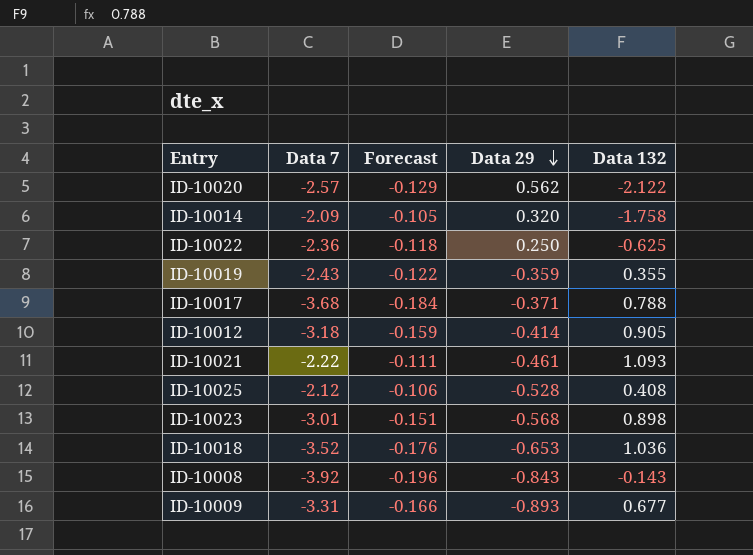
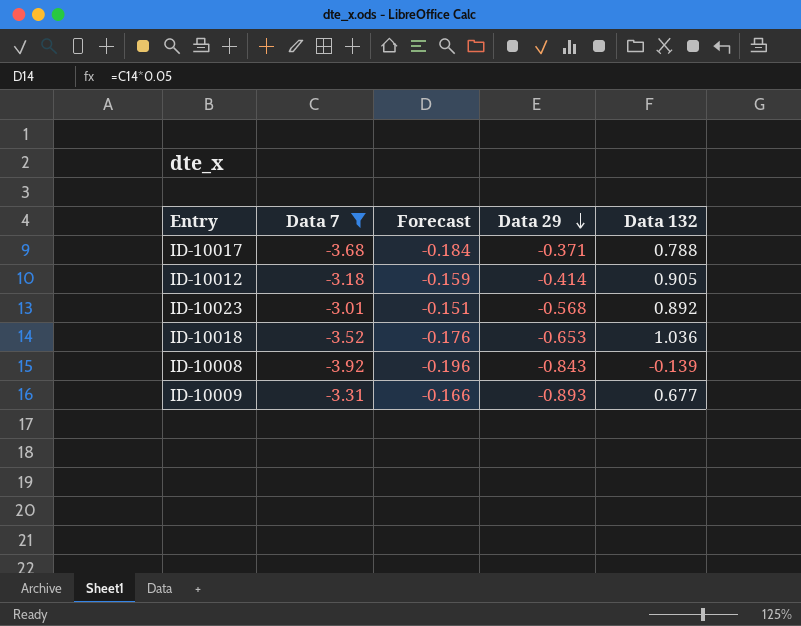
filter: none -> Data 7 <= -3.01
ID-10023 | Data 132: 0.898 -> 0.892
ID-10008 | Data 132: -0.143 -> -0.139

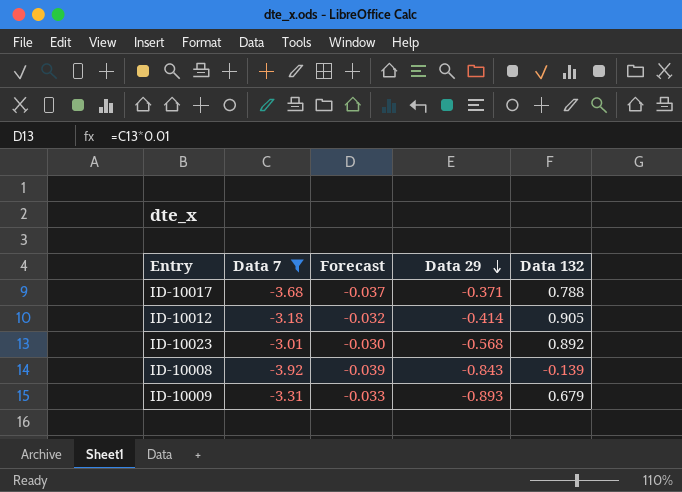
column Forecast | formula: [Data 7] * 0.05 -> [Data 7] * 0.01
row ID-10018: -3.52 | -0.176 | -0.653 | 1.036 -> none
ID-10009 | Data 132: 0.677 -> 0.679

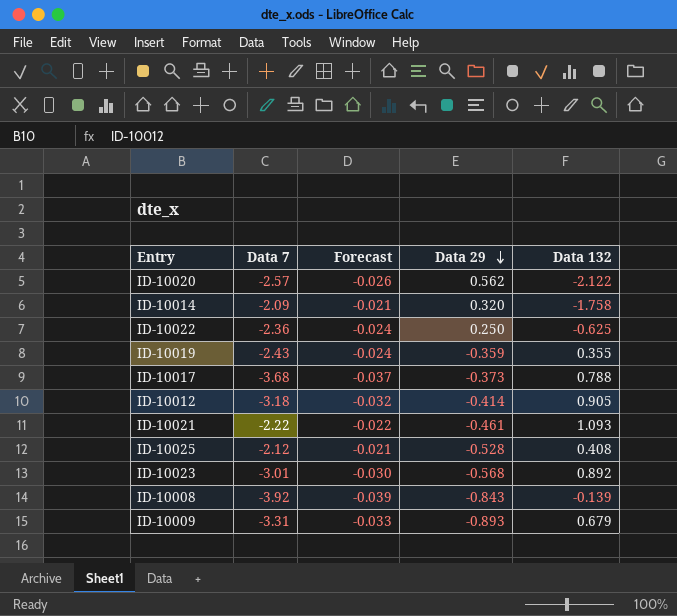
filter: Data 7 <= -3.01 -> none
ID-10017 | Data 29: -0.371 -> -0.373

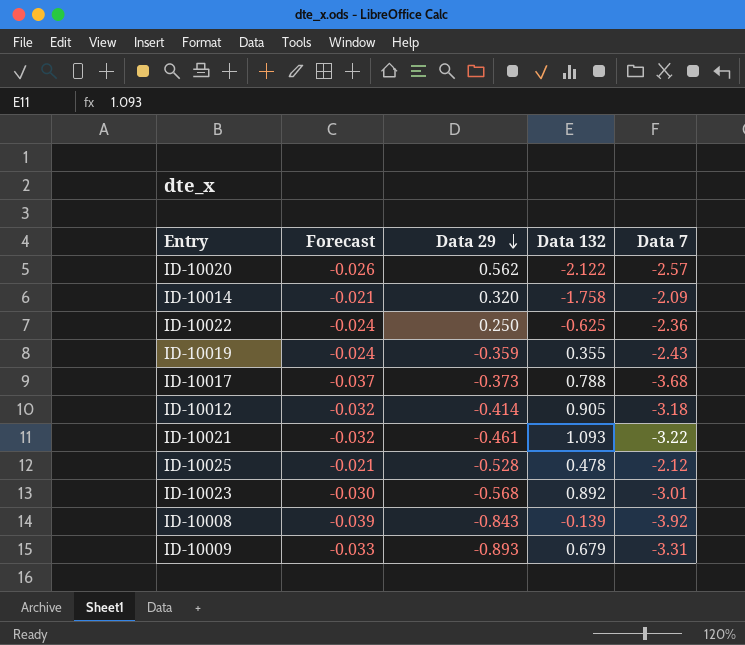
column Data 7 | position: 2 -> 5
ID-10021 | Forecast: -0.022 -> -0.032
ID-10021 | Data 7: -2.22 -> -3.22
ID-10025 | Data 132: 0.408 -> 0.478

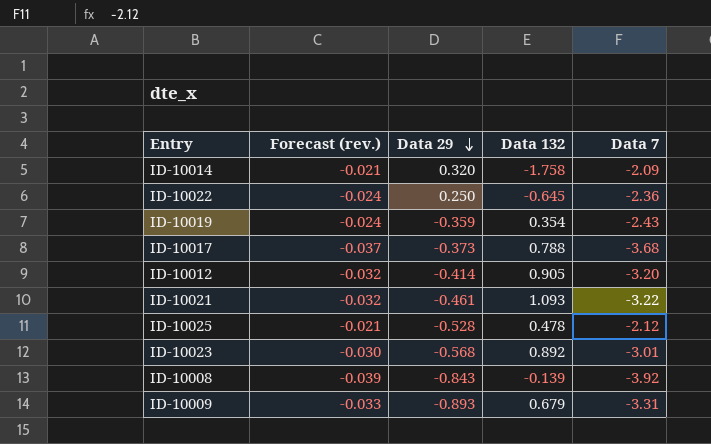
column name: Forecast -> Forecast (rev.)
row ID-10020: -0.026 | 0.562 | -2.122 | -2.57 -> none
ID-10022 | Data 132: -0.625 -> -0.645
ID-10019 | Data 132: 0.355 -> 0.354
ID-10012 | Data 7: -3.18 -> -3.20

